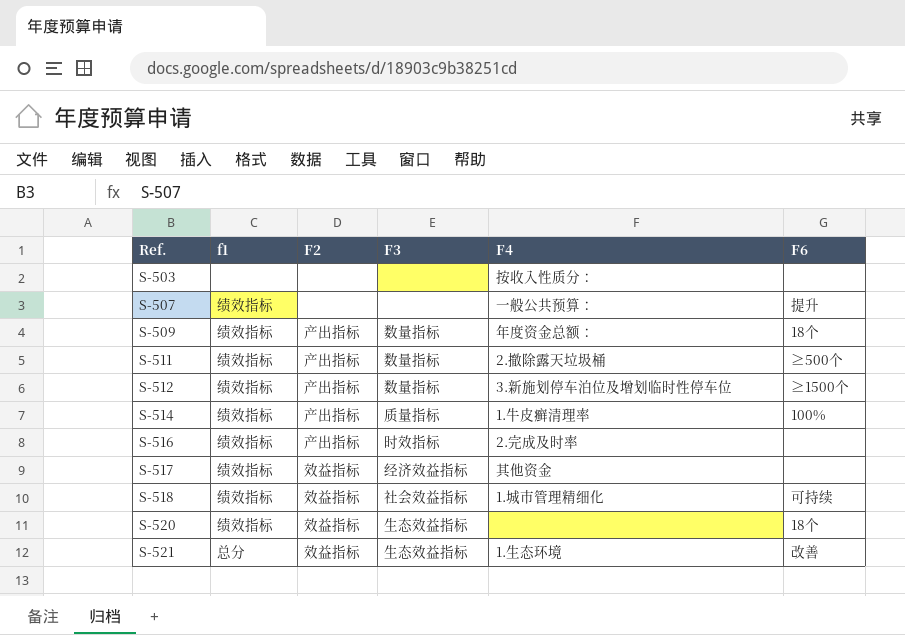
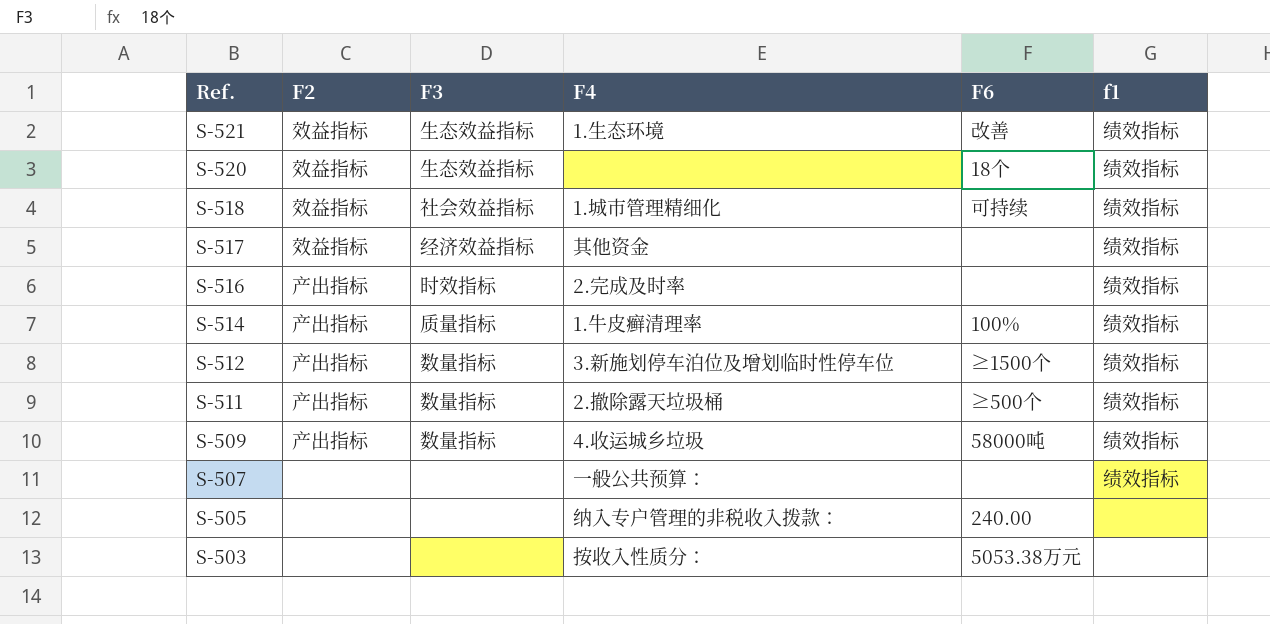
row order: Ref. ascending -> Ref. descending
column f1 | position: 2 -> 6
S-521 | f1: 总分 -> 绩效指标
S-509 | F4: 年度资金总额： -> 4.收运城乡垃圾
S-509 | F6: 18个 -> 58000吨
S-507 | F6: 提升 -> none
row S-505: none -> none | none | 纳入专户管理的非税收入拨款： | 240.00 | none
S-503 | F6: none -> 5053.38万元

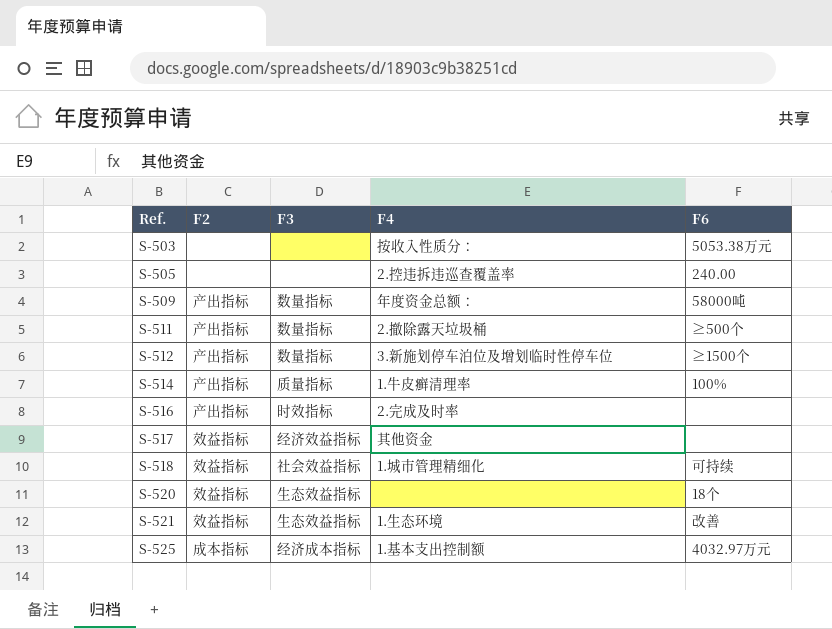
row order: Ref. descending -> Ref. ascending
column f1 | position: 6 -> none
row S-507: none | none | 一般公共预算： | none | 绩效指标 -> none
S-505 | F4: 纳入专户管理的非税收入拨款： -> 2.控违拆违巡查覆盖率
S-509 | F4: 4.收运城乡垃圾 -> 年度资金总额：
row S-525: none -> 成本指标 | 经济成本指标 | 1.基本支出控制额 | 4032.97万元

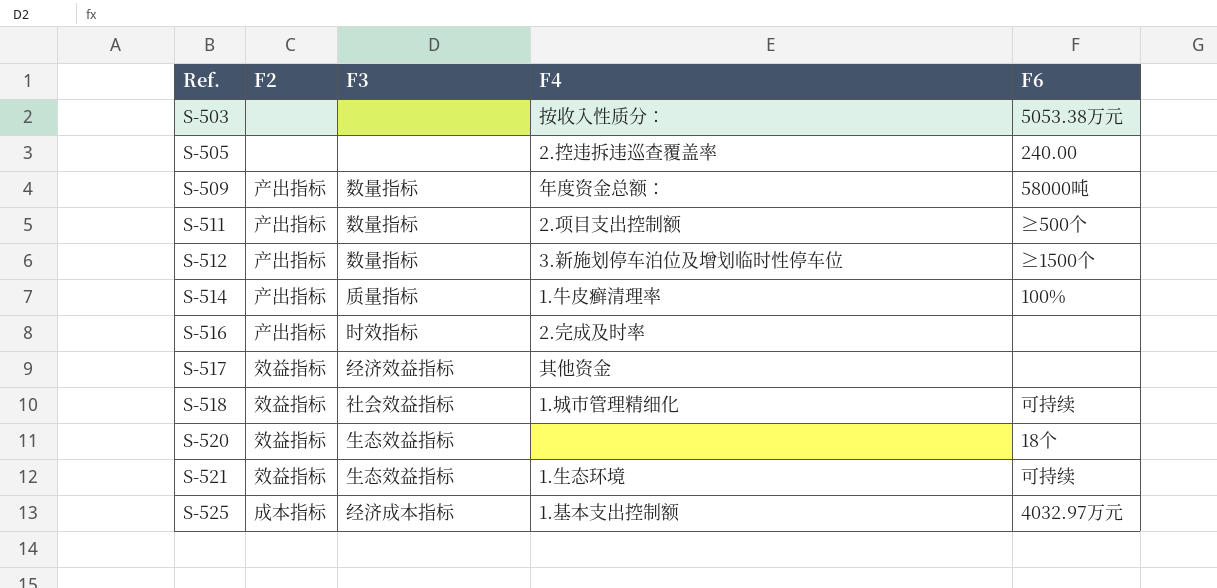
S-511 | F4: 2.撤除露天垃圾桶 -> 2.项目支出控制额
S-521 | F6: 改善 -> 可持续

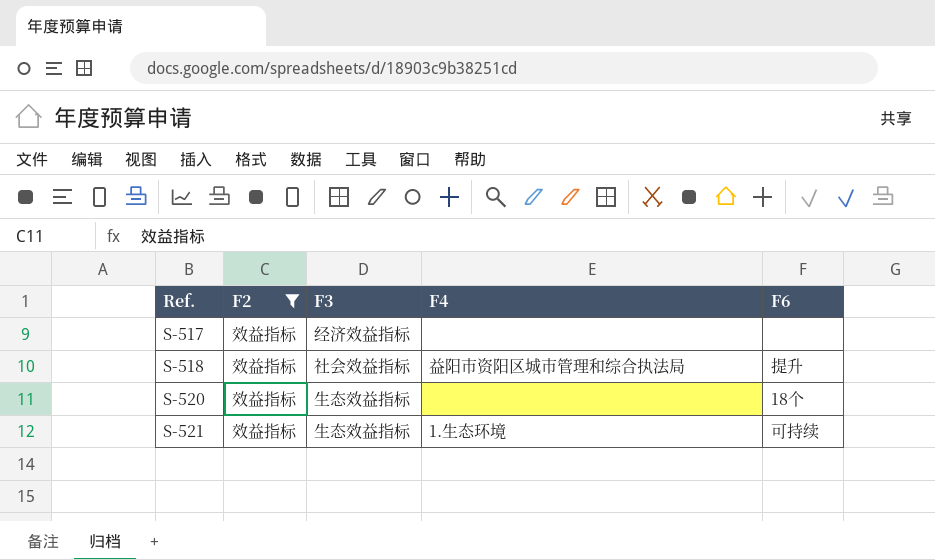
filter: none -> F2 = 效益指标
S-517 | F4: 其他资金 -> none
S-518 | F4: 1.城市管理精细化 -> 益阳市资阳区城市管理和综合执法局
S-518 | F6: 可持续 -> 提升

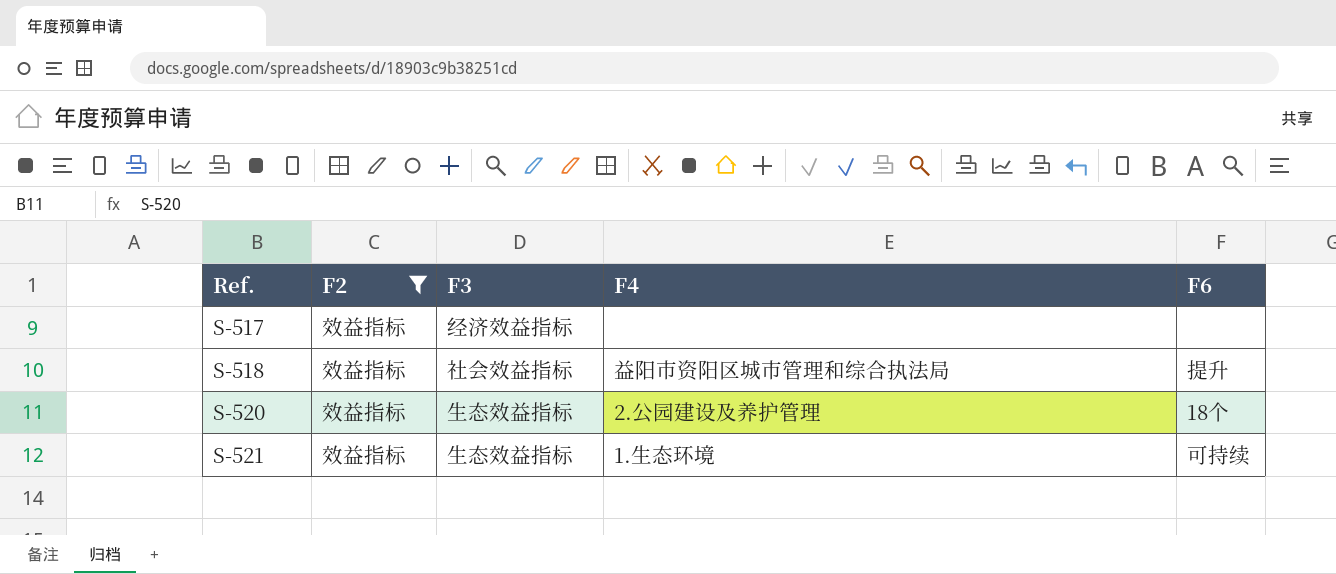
S-520 | F4: none -> 2.公园建设及养护管理

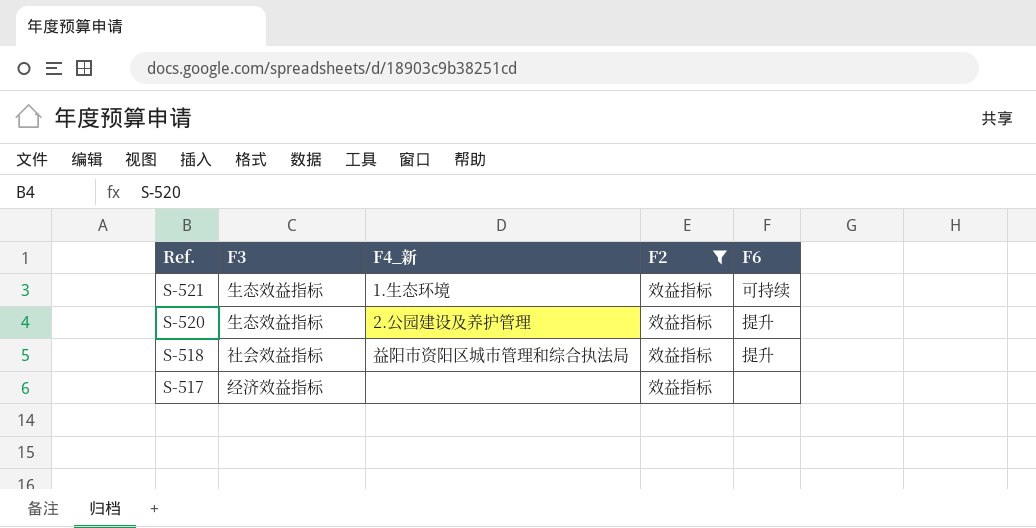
row order: Ref. ascending -> Ref. descending
column name: F4 -> F4_新
column F2 | position: 2 -> 4
S-520 | F6: 18个 -> 提升

